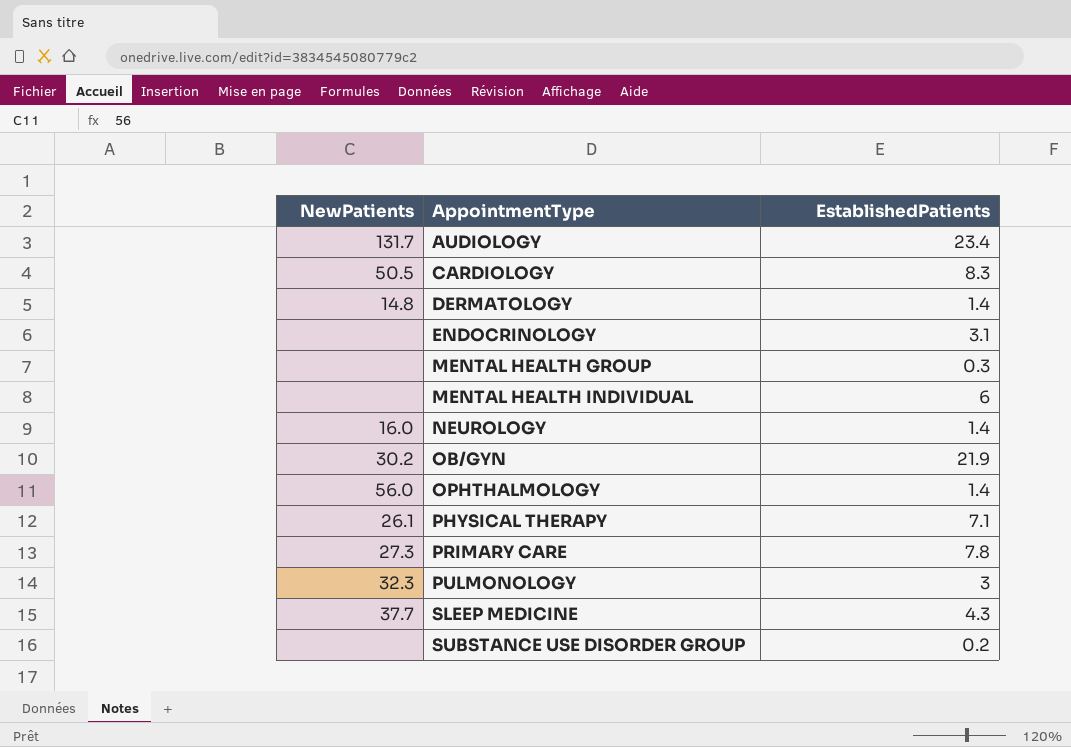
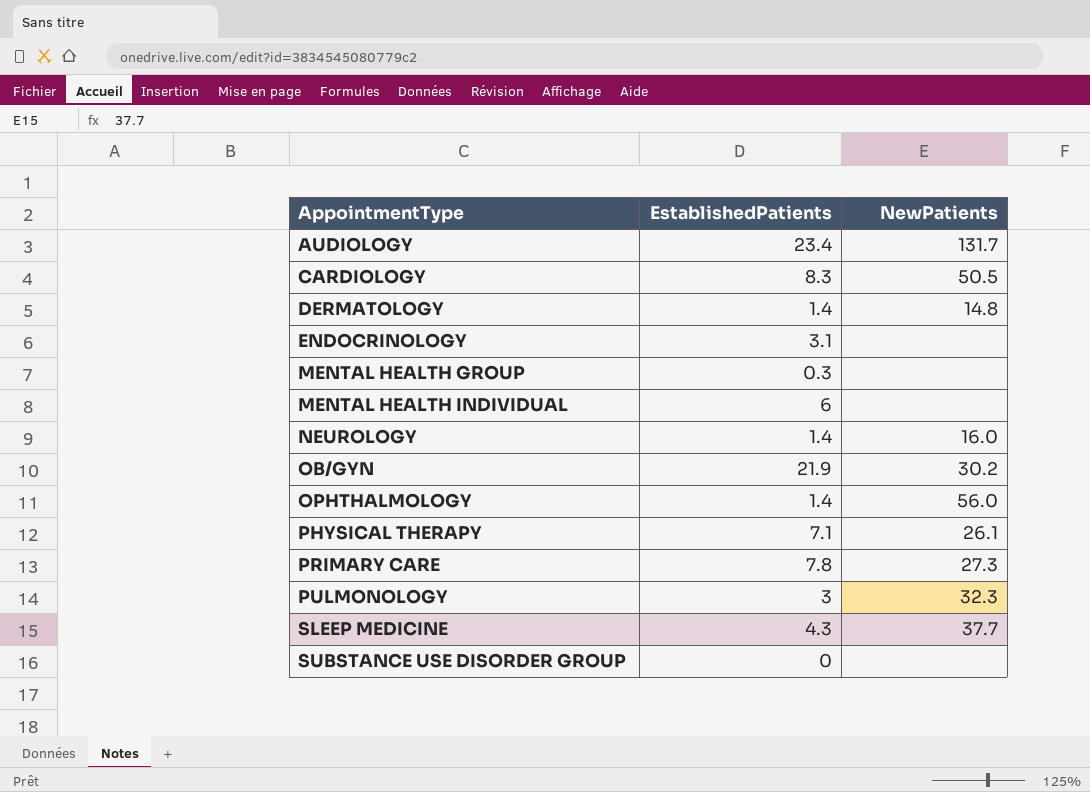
column NewPatients | position: 1 -> 3
SUBSTANCE USE DISORDER GROUP | EstablishedPatients: 0.2 -> 0

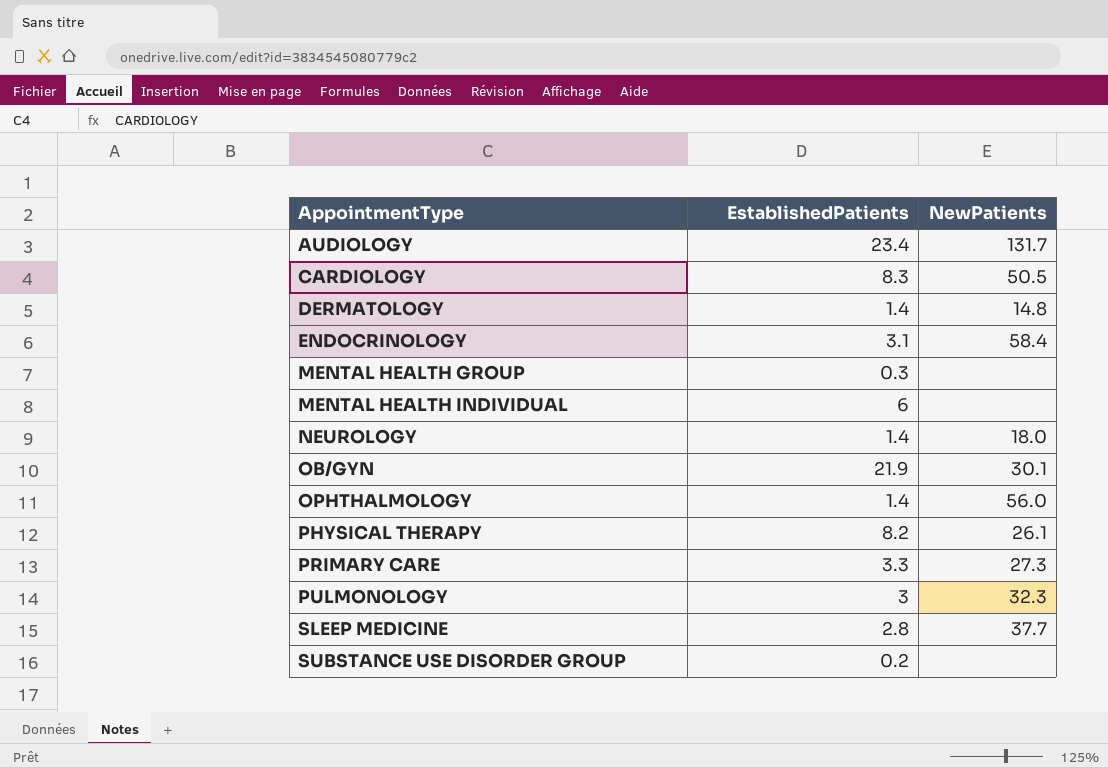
ENDOCRINOLOGY | NewPatients: none -> 58.4
NEUROLOGY | NewPatients: 16.0 -> 18.0
OB/GYN | NewPatients: 30.2 -> 30.1
PHYSICAL THERAPY | EstablishedPatients: 7.1 -> 8.2
PRIMARY CARE | EstablishedPatients: 7.8 -> 3.3
SLEEP MEDICINE | EstablishedPatients: 4.3 -> 2.8
SUBSTANCE USE DISORDER GROUP | EstablishedPatients: 0 -> 0.2

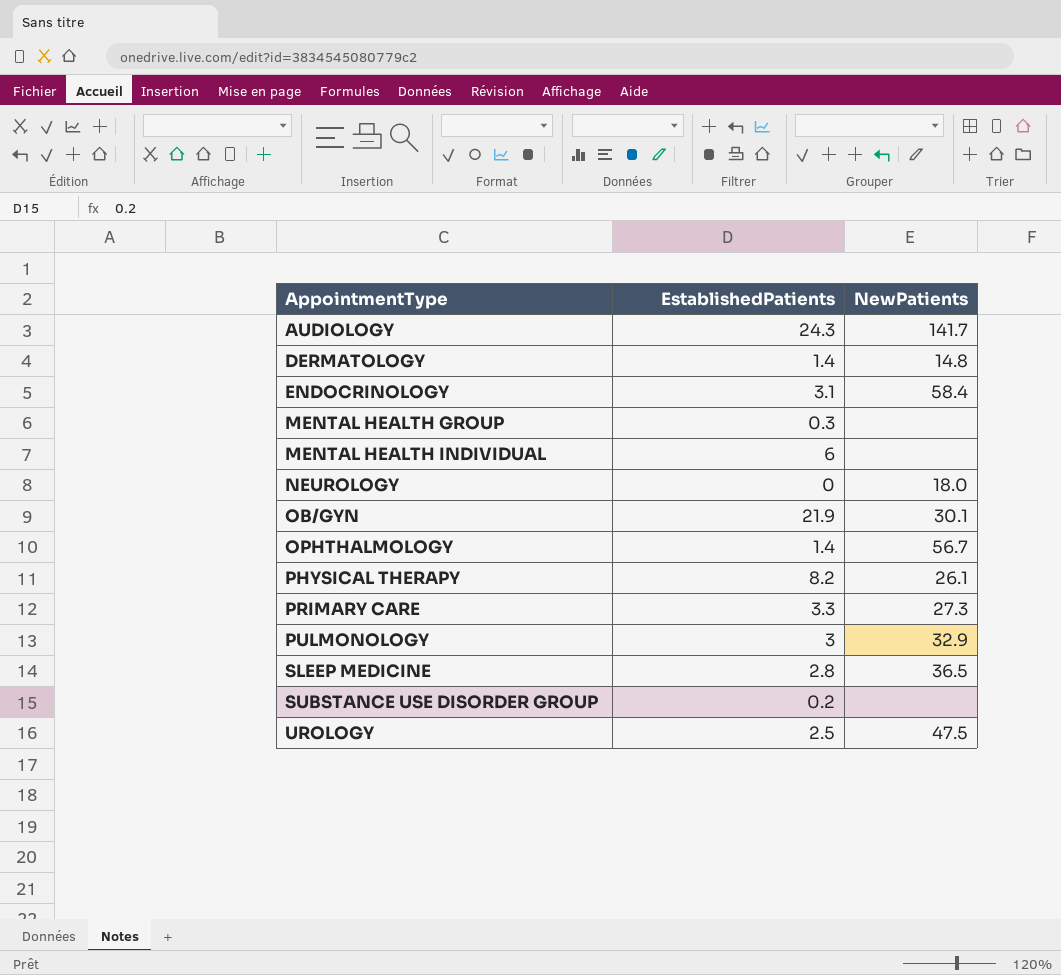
row CARDIOLOGY: 8.3 | 50.5 -> none
AUDIOLOGY | EstablishedPatients: 23.4 -> 24.3
AUDIOLOGY | NewPatients: 131.7 -> 141.7
NEUROLOGY | EstablishedPatients: 1.4 -> 0
OPHTHALMOLOGY | NewPatients: 56.0 -> 56.7
PULMONOLOGY | NewPatients: 32.3 -> 32.9
SLEEP MEDICINE | NewPatients: 37.7 -> 36.5
row UROLOGY: none -> 2.5 | 47.5

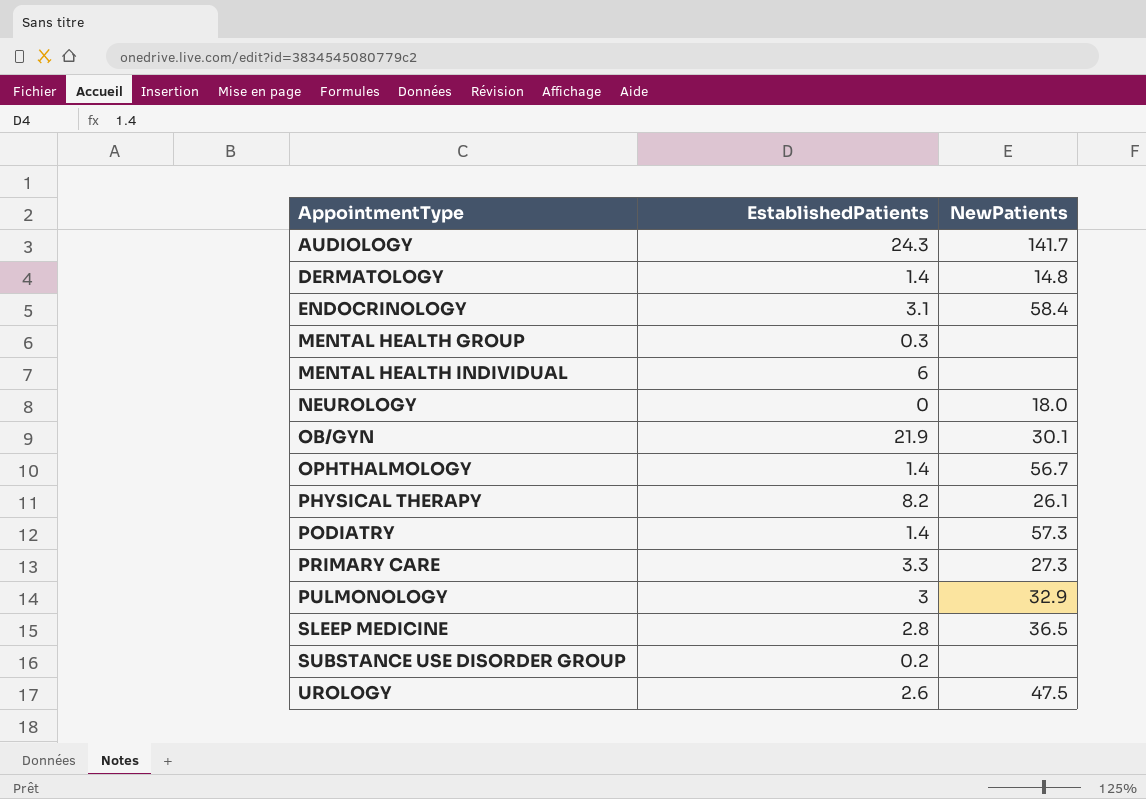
row PODIATRY: none -> 1.4 | 57.3
UROLOGY | EstablishedPatients: 2.5 -> 2.6

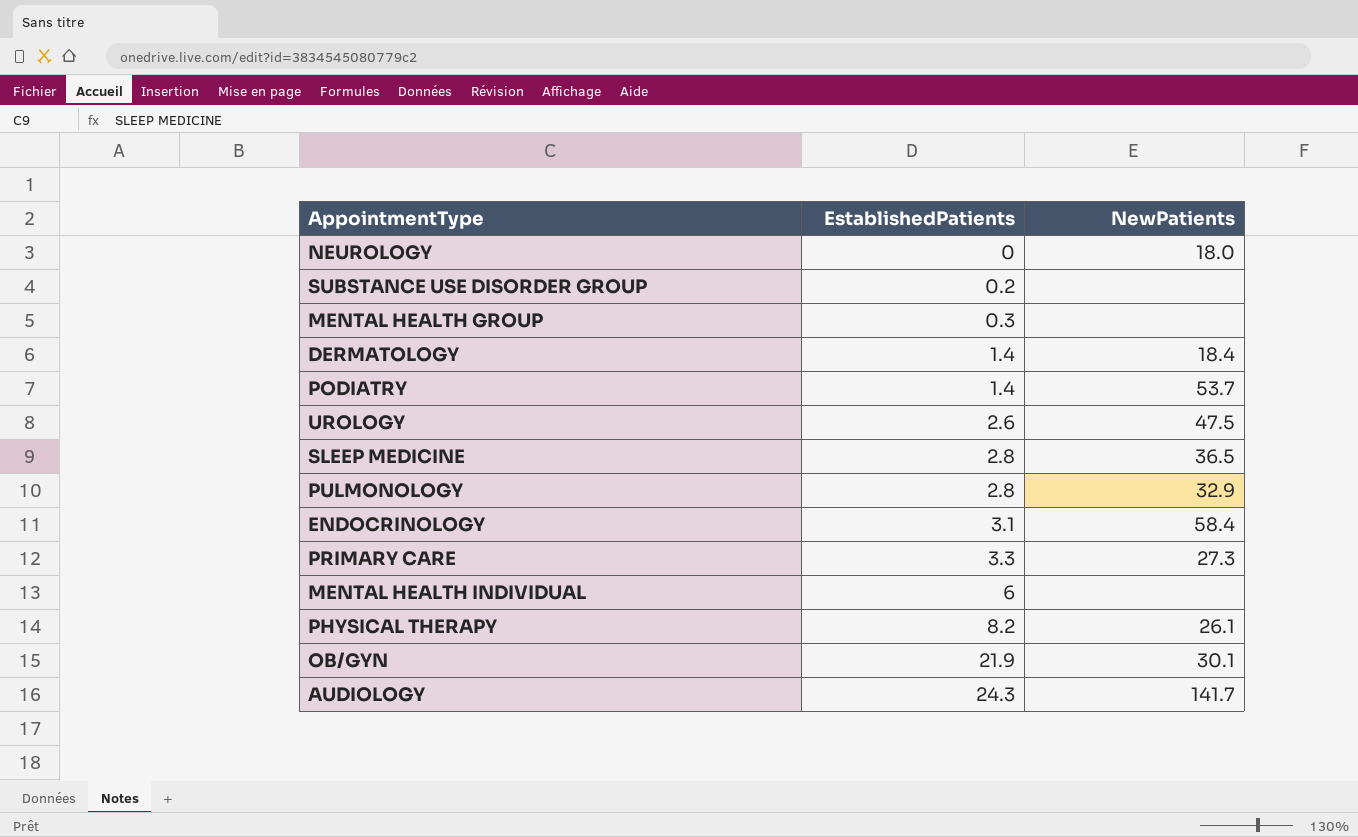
row order: AppointmentType ascending -> EstablishedPatients ascending
row OPHTHALMOLOGY: 1.4 | 56.7 -> none
DERMATOLOGY | NewPatients: 14.8 -> 18.4
PODIATRY | NewPatients: 57.3 -> 53.7
PULMONOLOGY | EstablishedPatients: 3 -> 2.8

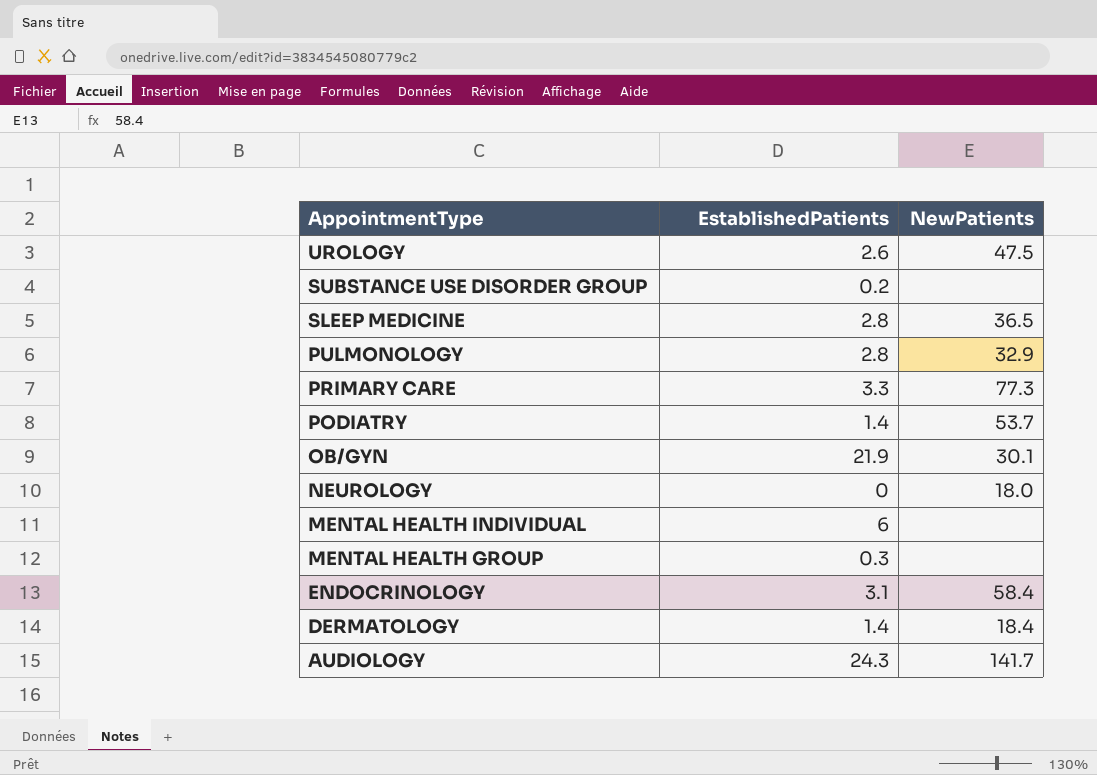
row order: EstablishedPatients ascending -> AppointmentType descending
row PHYSICAL THERAPY: 8.2 | 26.1 -> none
PRIMARY CARE | NewPatients: 27.3 -> 77.3

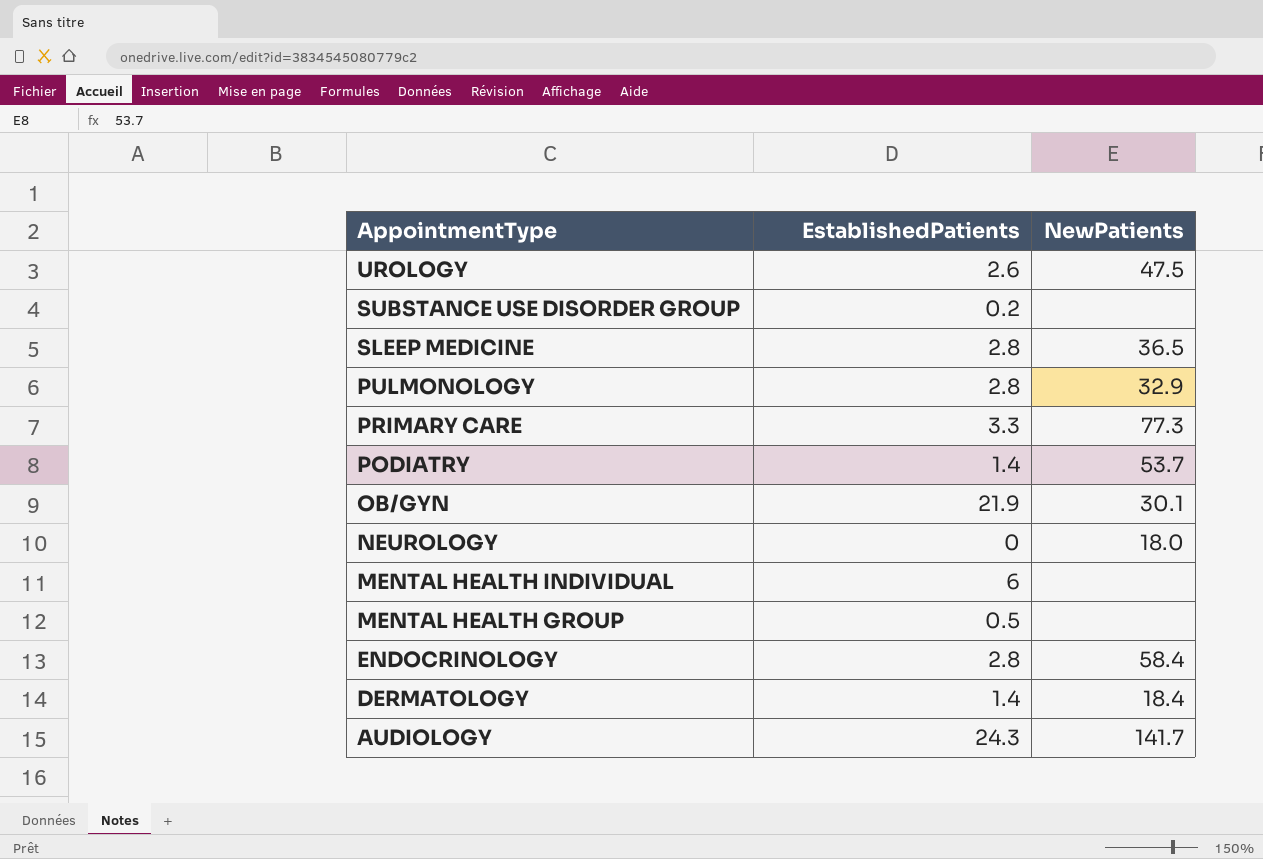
MENTAL HEALTH GROUP | EstablishedPatients: 0.3 -> 0.5
ENDOCRINOLOGY | EstablishedPatients: 3.1 -> 2.8

